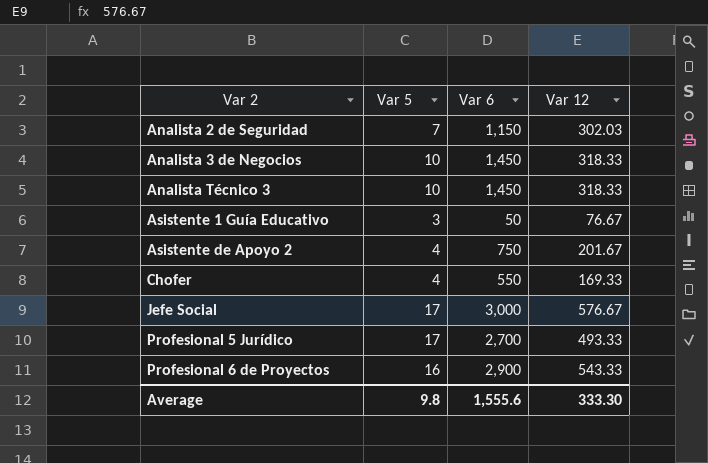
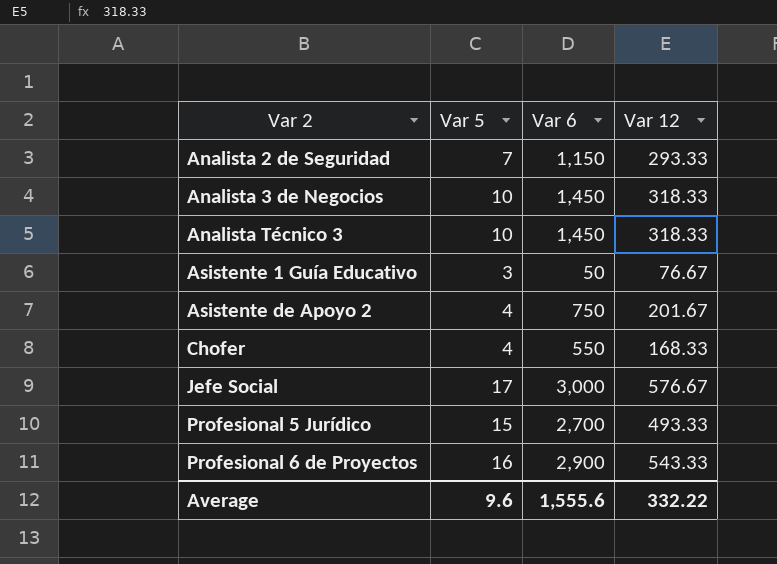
Analista 2 de Seguridad | Var 12: 302.03 -> 293.33
Chofer | Var 12: 169.33 -> 168.33
Profesional 5 Jurídico | Var 5: 17 -> 15
Average | Var 5: 9.8 -> 9.6
Average | Var 12: 333.30 -> 332.22

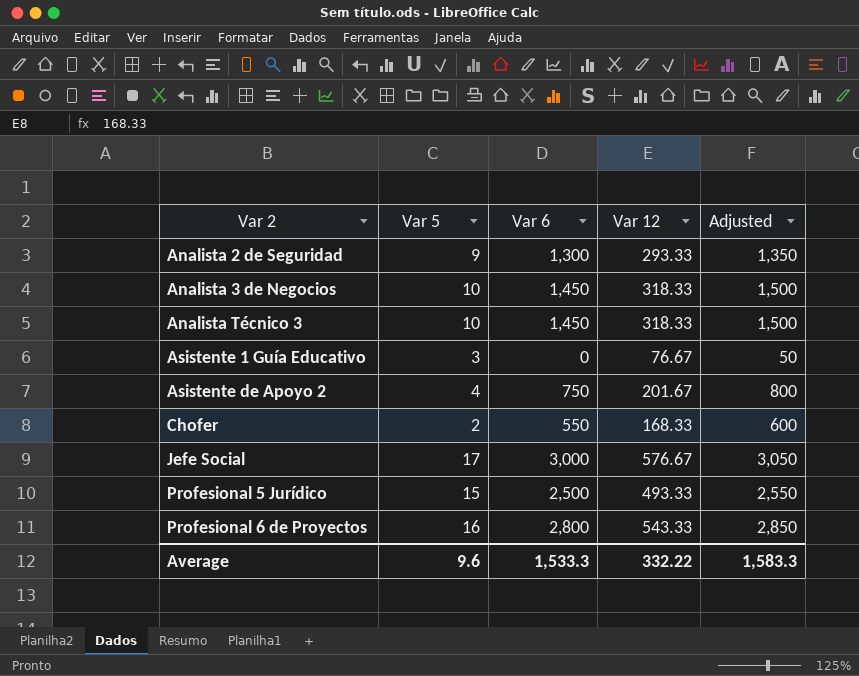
column Adjusted | formula: none -> [Var 6] + 50
Analista 2 de Seguridad | Var 5: 7 -> 9
Analista 2 de Seguridad | Var 6: 1,150 -> 1,300
Asistente 1 Guía Educativo | Var 6: 50 -> 0
Chofer | Var 5: 4 -> 2
Profesional 5 Jurídico | Var 6: 2,700 -> 2,500
Profesional 6 de Proyectos | Var 6: 2,900 -> 2,800
Average | Var 6: 1,555.6 -> 1,533.3

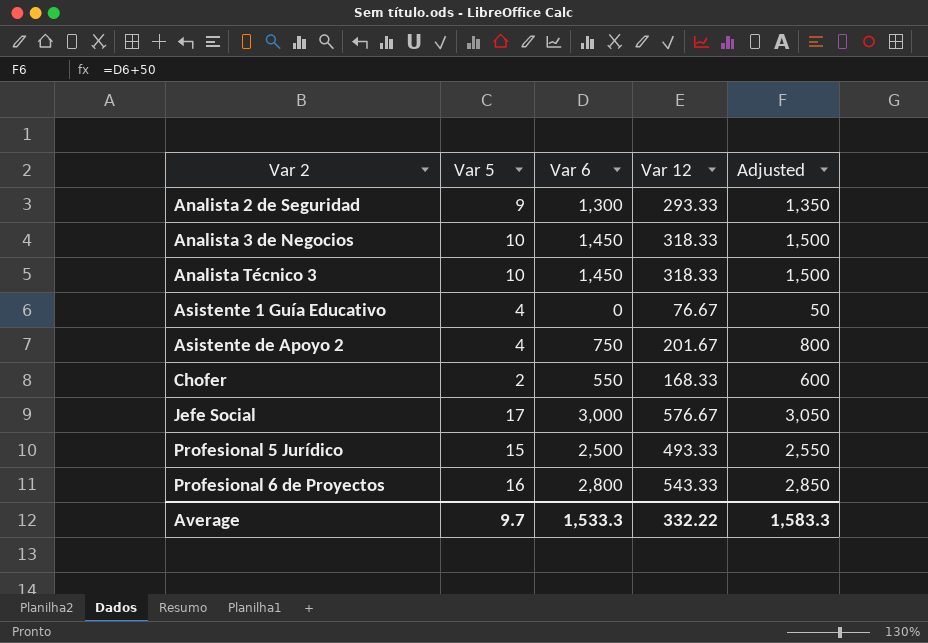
Asistente 1 Guía Educativo | Var 5: 3 -> 4
Average | Var 5: 9.6 -> 9.7

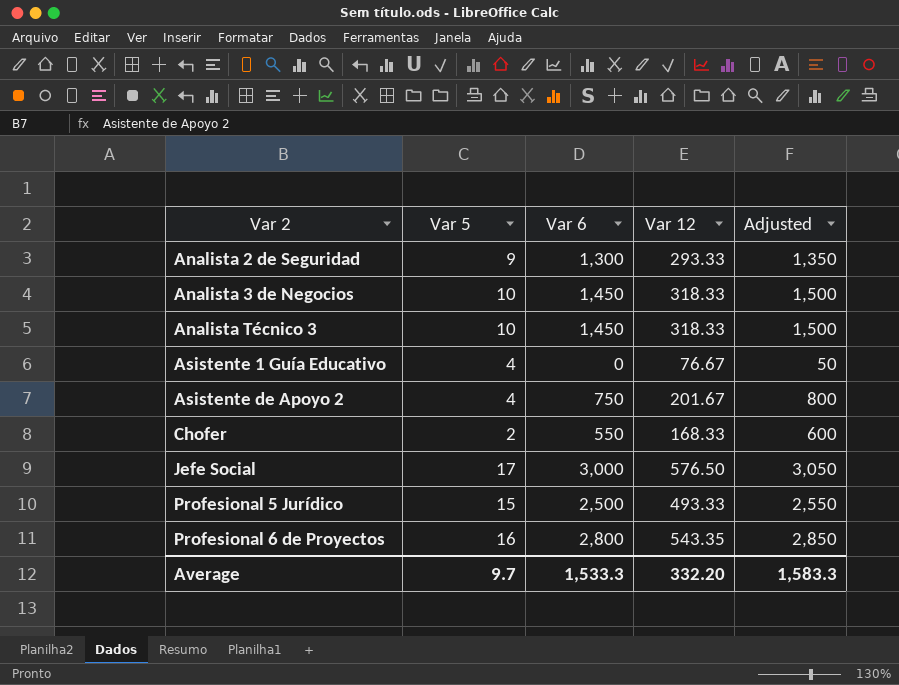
Jefe Social | Var 12: 576.67 -> 576.50
Profesional 6 de Proyectos | Var 12: 543.33 -> 543.35
Average | Var 12: 332.22 -> 332.20

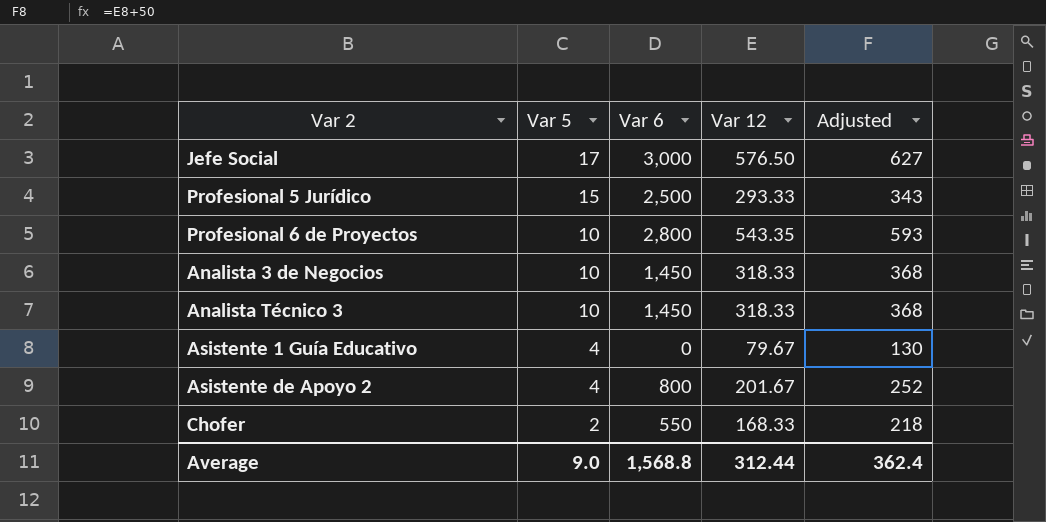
row order: Var 2 ascending -> Var 5 descending
column Adjusted | formula: [Var 6] + 50 -> [Var 12] + 50
row Analista 2 de Seguridad: 9 | 1,300 | 293.33 | 1,350 -> none
Profesional 5 Jurídico | Var 12: 493.33 -> 293.33
Profesional 6 de Proyectos | Var 5: 16 -> 10
Asistente 1 Guía Educativo | Var 12: 76.67 -> 79.67
Asistente de Apoyo 2 | Var 6: 750 -> 800
Average | Var 5: 9.7 -> 9.0
Average | Var 6: 1,533.3 -> 1,568.8
Average | Var 12: 332.20 -> 312.44
Average | Adjusted: 1,583.3 -> 362.4

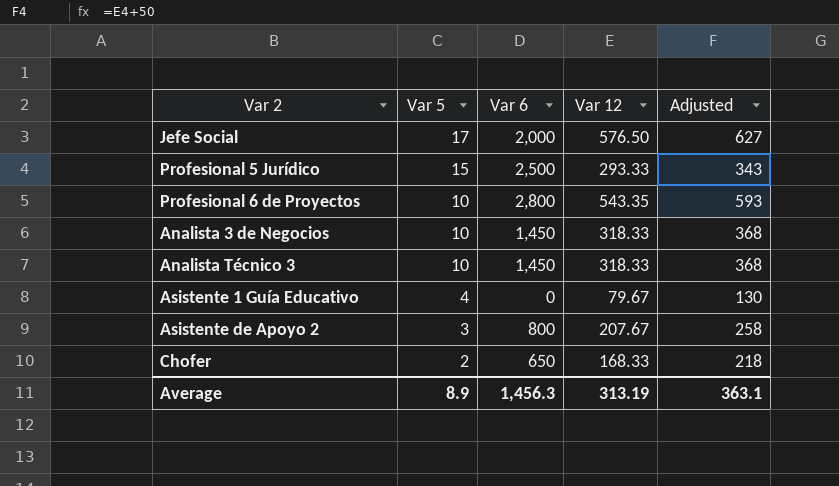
Jefe Social | Var 6: 3,000 -> 2,000
Asistente de Apoyo 2 | Var 5: 4 -> 3
Asistente de Apoyo 2 | Var 12: 201.67 -> 207.67
Asistente de Apoyo 2 | Adjusted: 252 -> 258
Chofer | Var 6: 550 -> 650
Average | Var 5: 9.0 -> 8.9
Average | Var 6: 1,568.8 -> 1,456.3
Average | Var 12: 312.44 -> 313.19
Average | Adjusted: 362.4 -> 363.1

